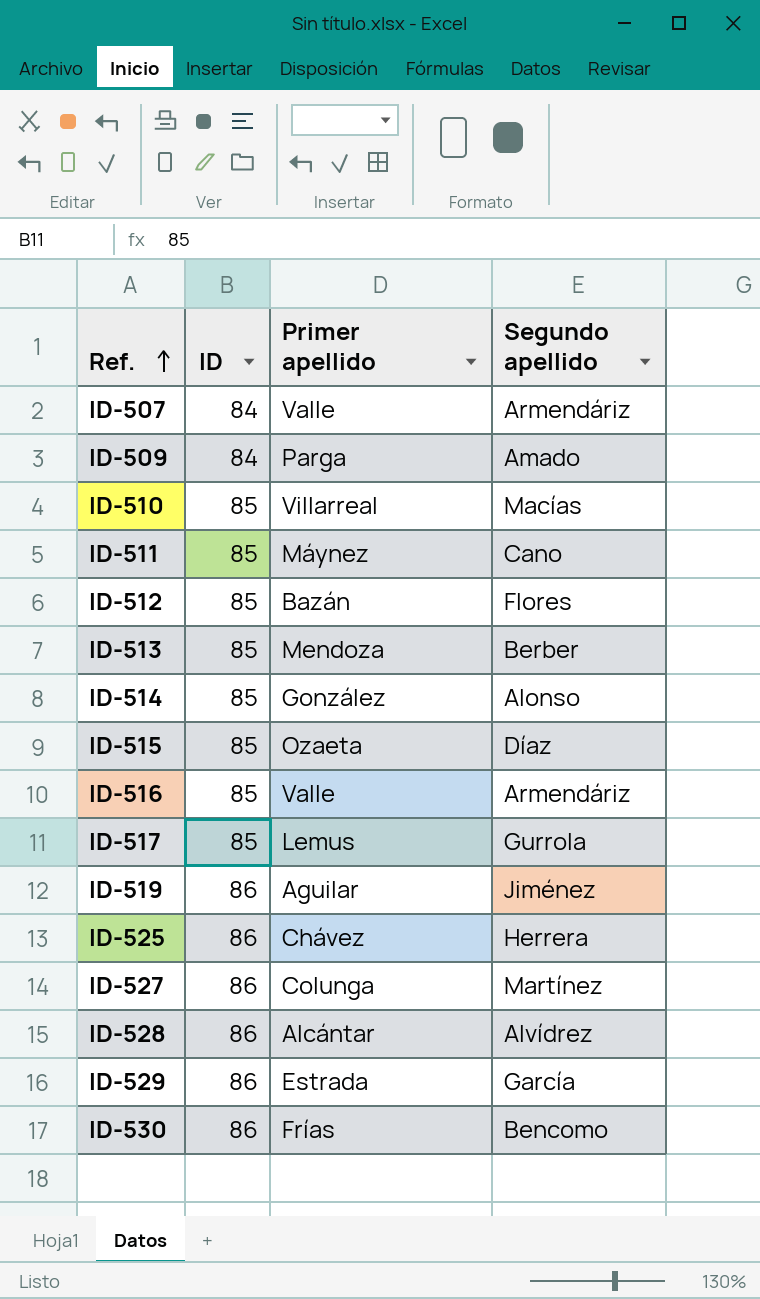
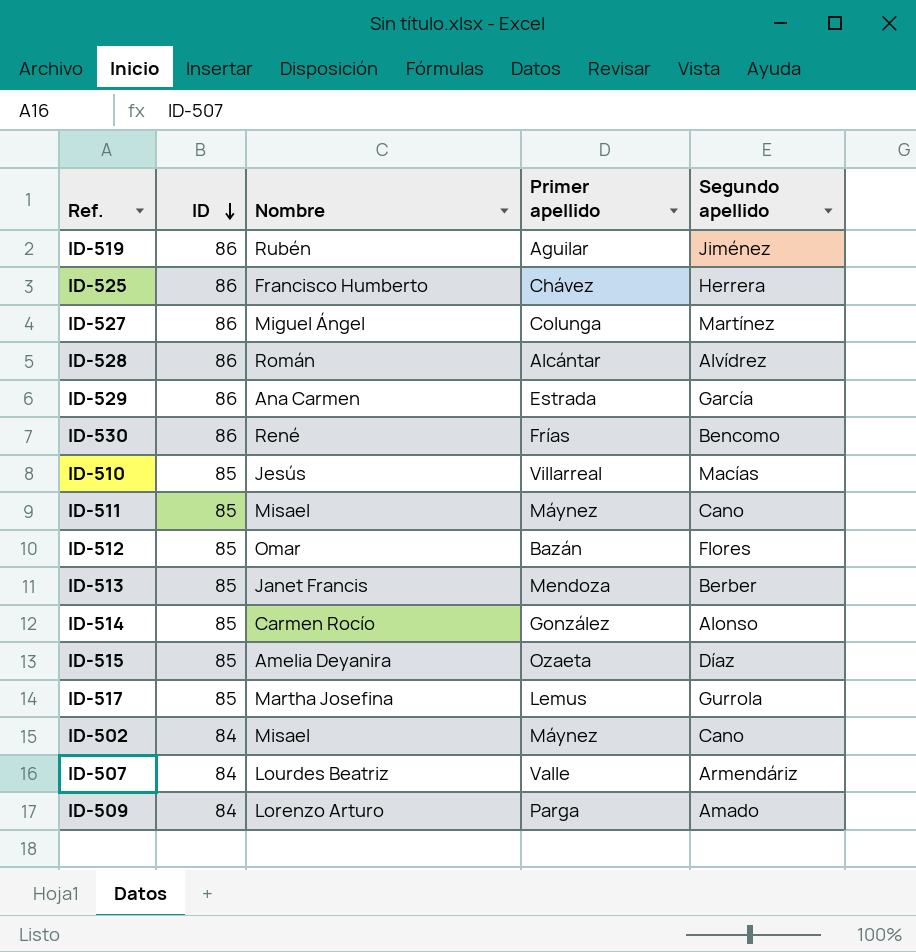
row order: Ref. ascending -> ID descending
column Nombre | position: none -> 3
row ID-516: 85 | Valle | Armendáriz -> none
row ID-502: none -> 84 | Misael | Máynez | Cano

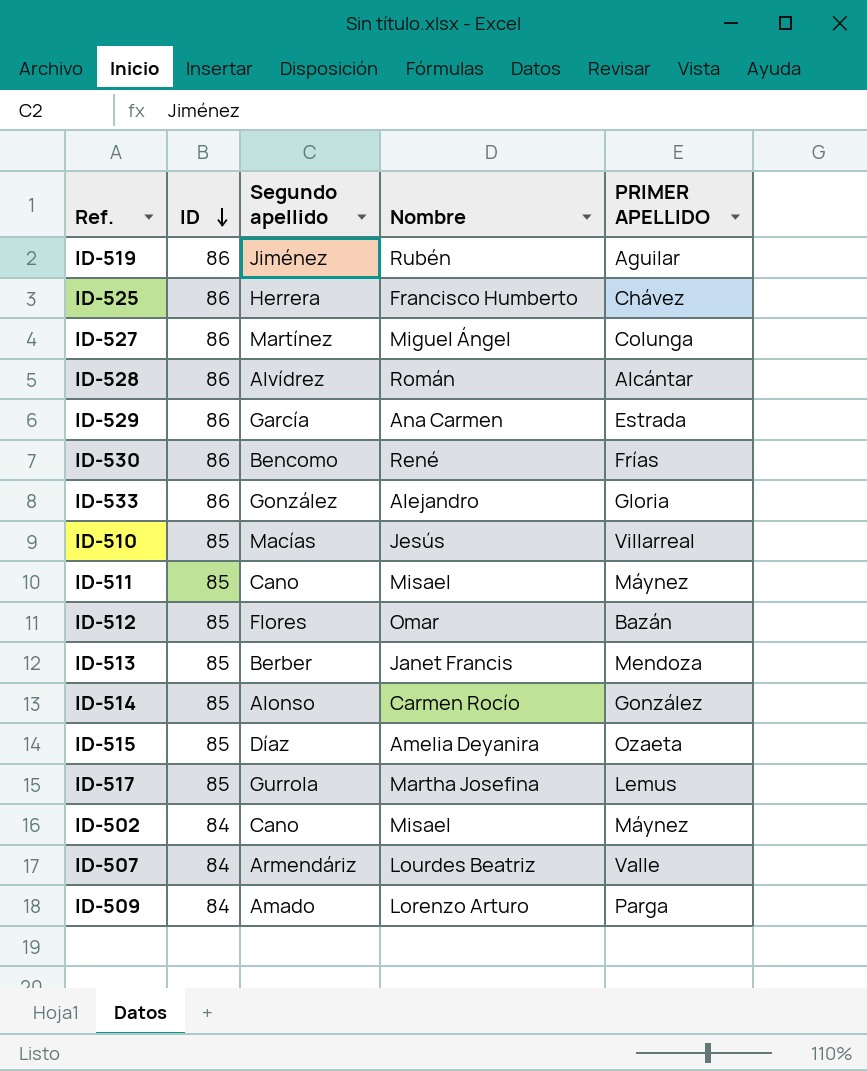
column Segundo apellido | position: 5 -> 3
column name: Primer apellido -> PRIMER APELLIDO
row ID-533: none -> 86 | González | Alejandro | Gloria

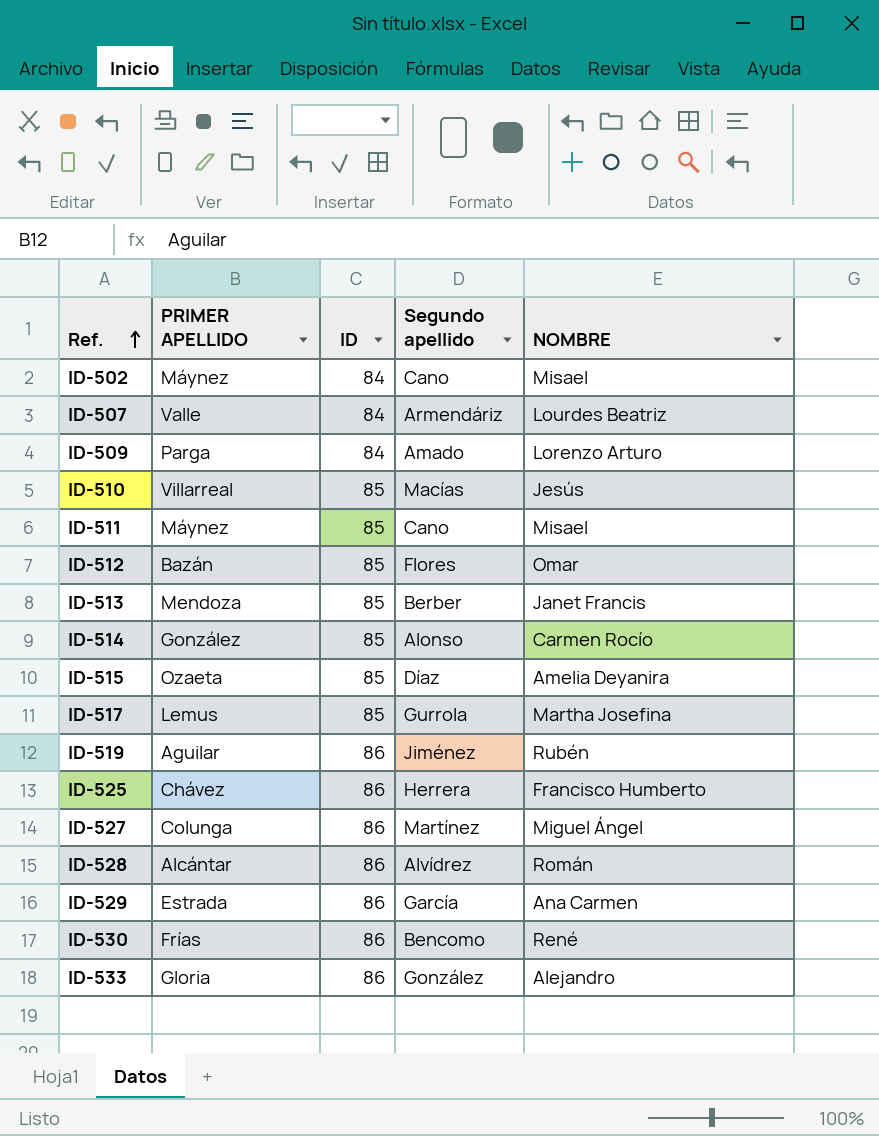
row order: ID descending -> Ref. ascending
column PRIMER APELLIDO | position: 5 -> 2
column name: Nombre -> NOMBRE

